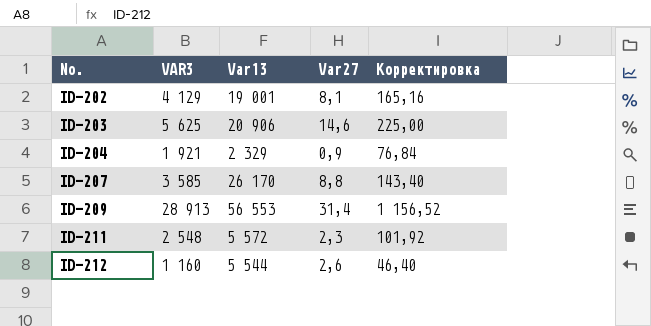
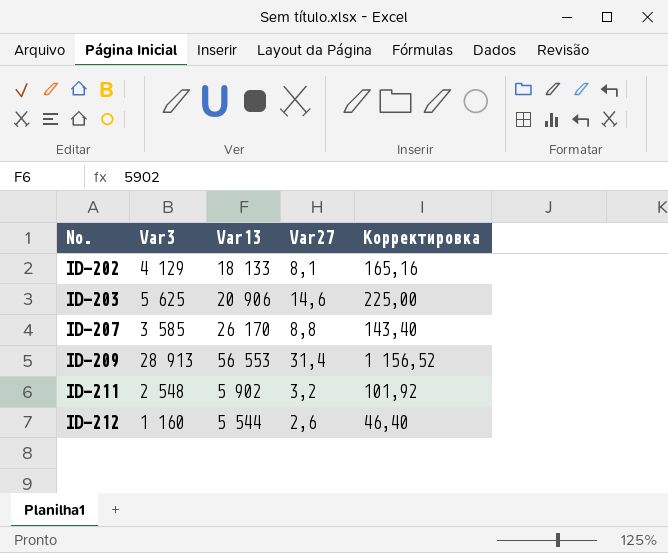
column name: VAR3 -> Var3
row ID-204: 1 921 | 2 329 | 0,9 | 76,84 -> none
ID-202 | Var13: 19 001 -> 18 133
ID-211 | Var13: 5 572 -> 5 902
ID-211 | Var27: 2,3 -> 3,2

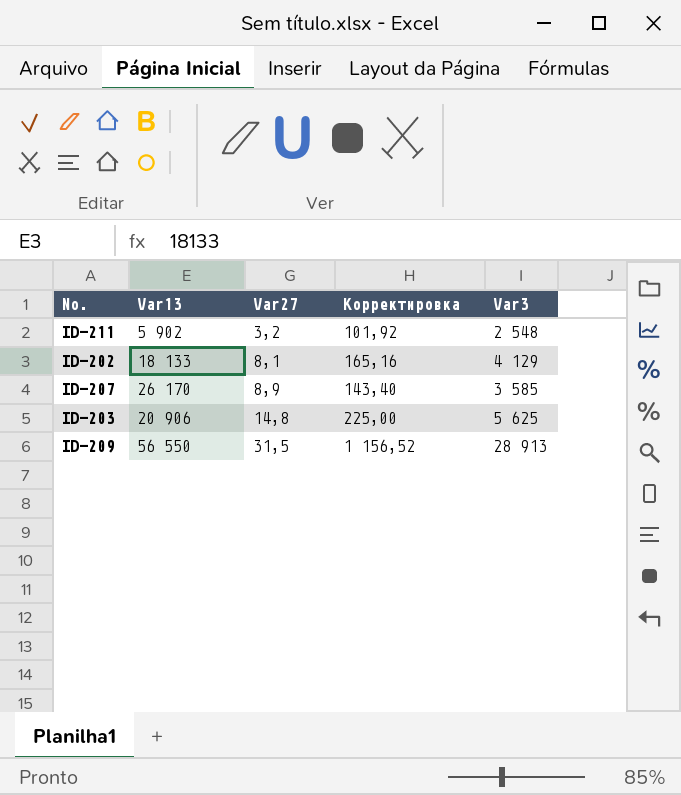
row order: No. ascending -> Var27 ascending
column Var3 | position: 2 -> 5
row ID-212: 1 160 | 5 544 | 2,6 | 46,40 -> none
ID-207 | Var27: 8,8 -> 8,9
ID-203 | Var27: 14,6 -> 14,8
ID-209 | Var13: 56 553 -> 56 550
ID-209 | Var27: 31,4 -> 31,5

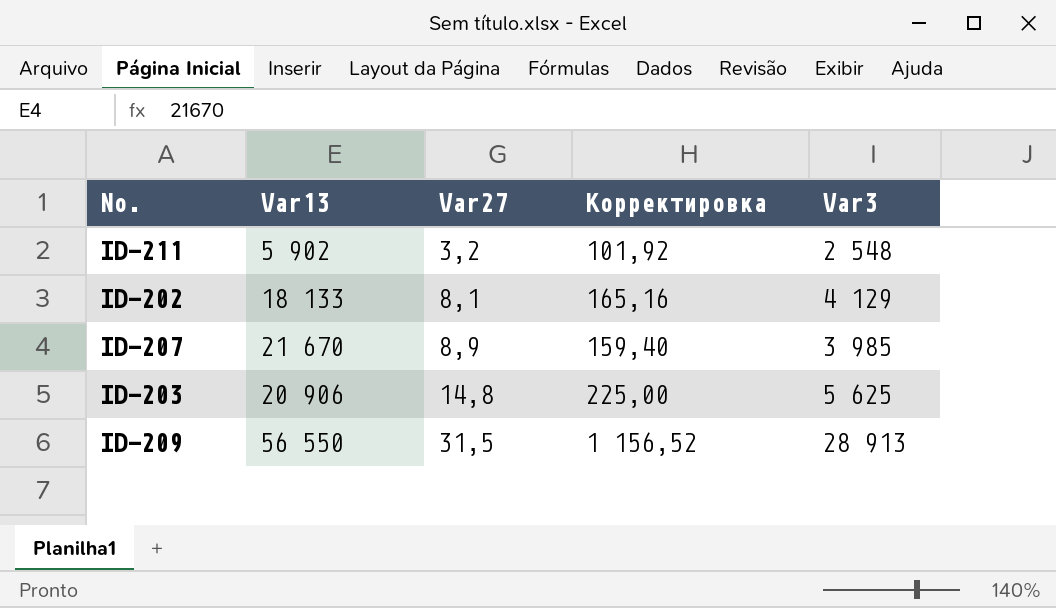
ID-207 | Var13: 26 170 -> 21 670
ID-207 | Корректировка: 143,40 -> 159,40
ID-207 | Var3: 3 585 -> 3 985

